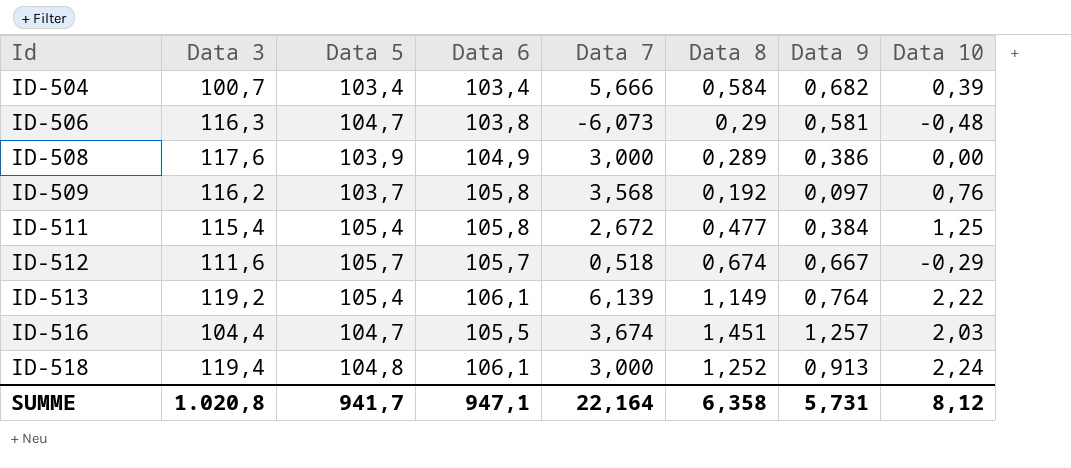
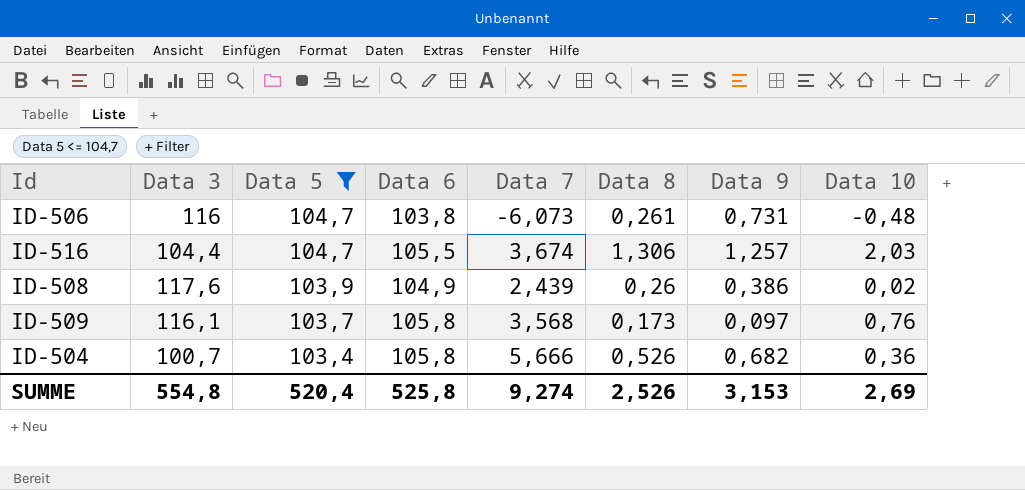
filter: none -> Data 5 <= 104,7
row order: Id ascending -> Data 5 descending
ID-506 | Data 3: 116,3 -> 116
ID-506 | Data 8: 0,29 -> 0,261
ID-506 | Data 9: 0,581 -> 0,731
ID-516 | Data 8: 1,451 -> 1,306
ID-508 | Data 7: 3,000 -> 2,439
ID-508 | Data 8: 0,289 -> 0,26
ID-508 | Data 10: 0,00 -> 0,02
ID-509 | Data 3: 116,2 -> 116,1
ID-509 | Data 8: 0,192 -> 0,173
ID-504 | Data 6: 103,4 -> 105,8
ID-504 | Data 8: 0,584 -> 0,526
ID-504 | Data 10: 0,39 -> 0,36
SUMME | Data 3: 1.020,8 -> 554,8
SUMME | Data 5: 941,7 -> 520,4
SUMME | Data 6: 947,1 -> 525,8
SUMME | Data 7: 22,164 -> 9,274
SUMME | Data 8: 6,358 -> 2,526
SUMME | Data 9: 5,731 -> 3,153
SUMME | Data 10: 8,12 -> 2,69

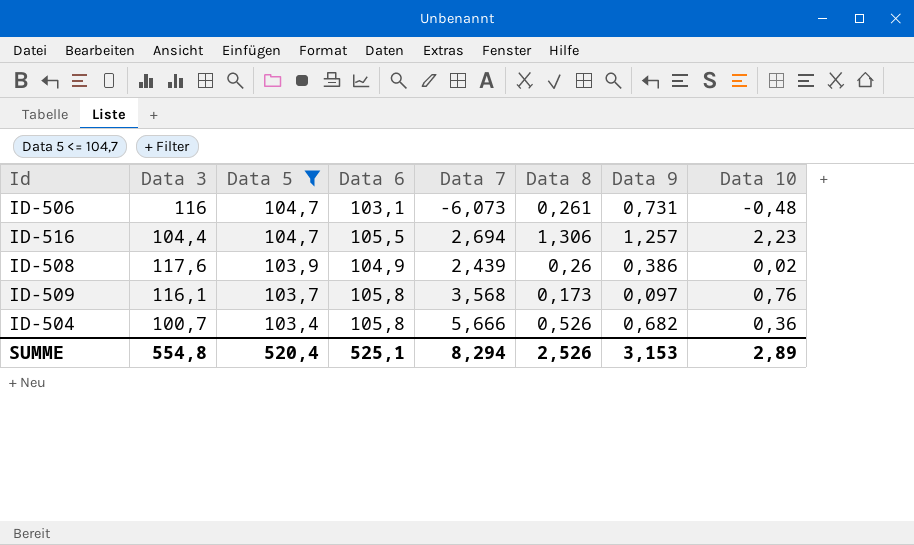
ID-506 | Data 6: 103,8 -> 103,1
ID-516 | Data 7: 3,674 -> 2,694
ID-516 | Data 10: 2,03 -> 2,23
SUMME | Data 6: 525,8 -> 525,1
SUMME | Data 7: 9,274 -> 8,294
SUMME | Data 10: 2,69 -> 2,89

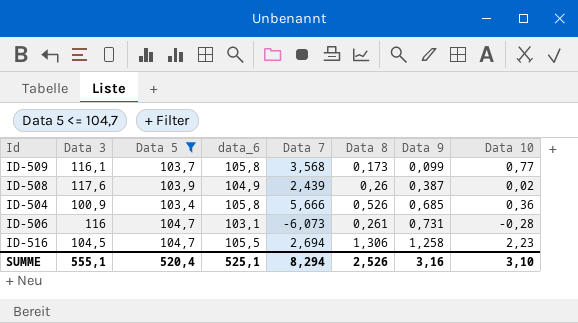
row order: Data 5 descending -> Data 9 ascending
column name: Data 6 -> data_6
ID-509 | Data 9: 0,097 -> 0,099
ID-509 | Data 10: 0,76 -> 0,77
ID-508 | Data 9: 0,386 -> 0,387
ID-504 | Data 3: 100,7 -> 100,9
ID-504 | Data 9: 0,682 -> 0,685
ID-506 | Data 10: -0,48 -> -0,28
ID-516 | Data 3: 104,4 -> 104,5
ID-516 | Data 9: 1,257 -> 1,258
SUMME | Data 3: 554,8 -> 555,1
SUMME | Data 9: 3,153 -> 3,16
SUMME | Data 10: 2,89 -> 3,10

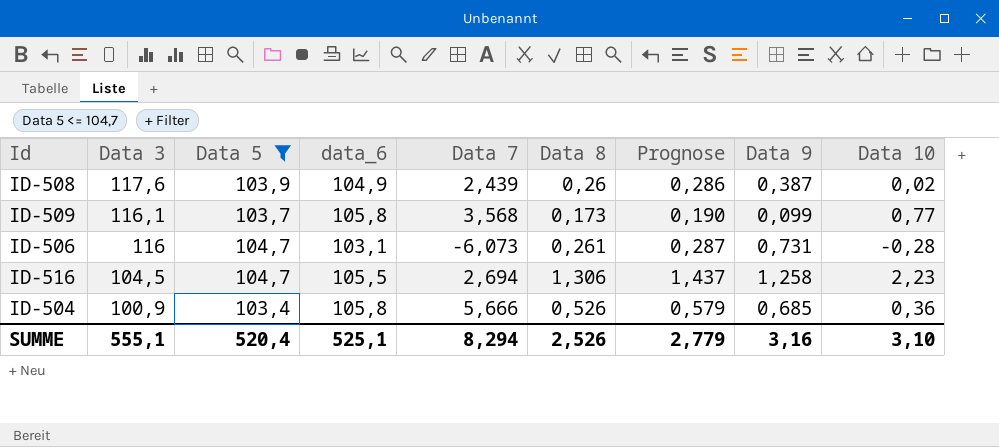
row order: Data 9 ascending -> Data 3 descending
column Prognose | formula: none -> [Data 8] * 1,1

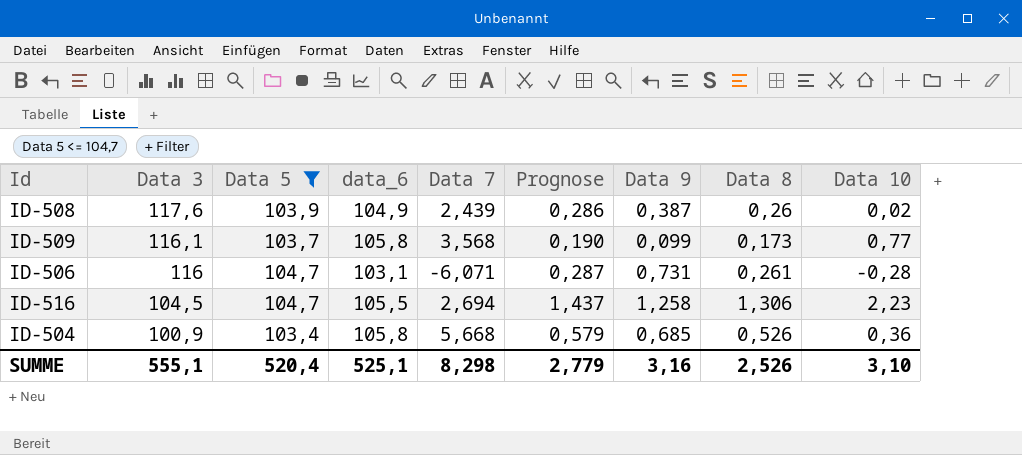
column Data 8 | position: 6 -> 8
ID-506 | Data 7: -6,073 -> -6,071
ID-504 | Data 7: 5,666 -> 5,668
SUMME | Data 7: 8,294 -> 8,298

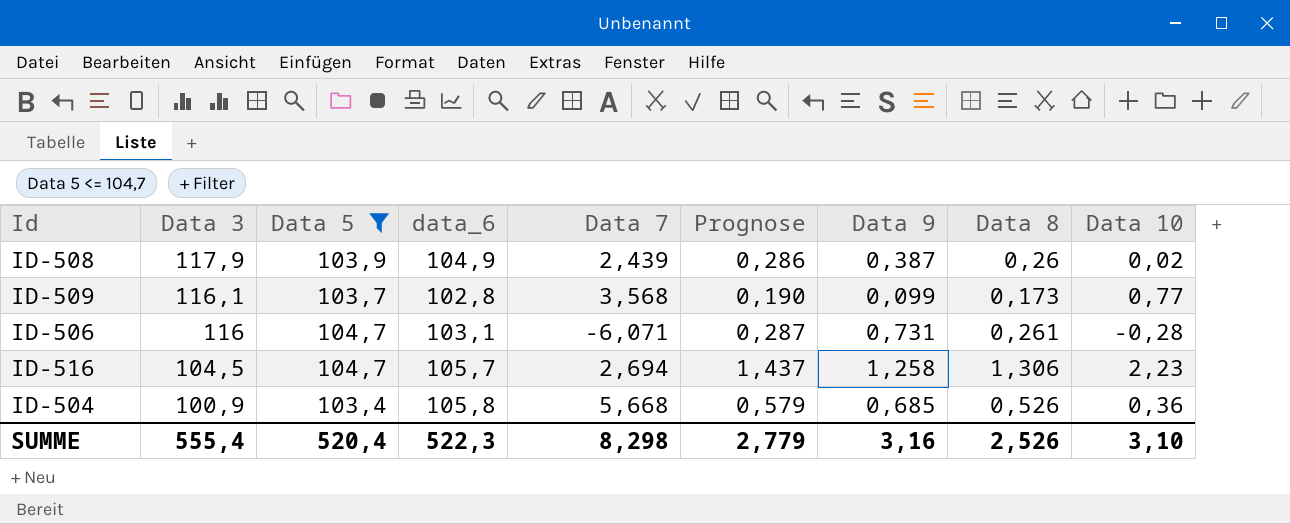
ID-508 | Data 3: 117,6 -> 117,9
ID-509 | data_6: 105,8 -> 102,8
ID-516 | data_6: 105,5 -> 105,7
SUMME | Data 3: 555,1 -> 555,4
SUMME | data_6: 525,1 -> 522,3

